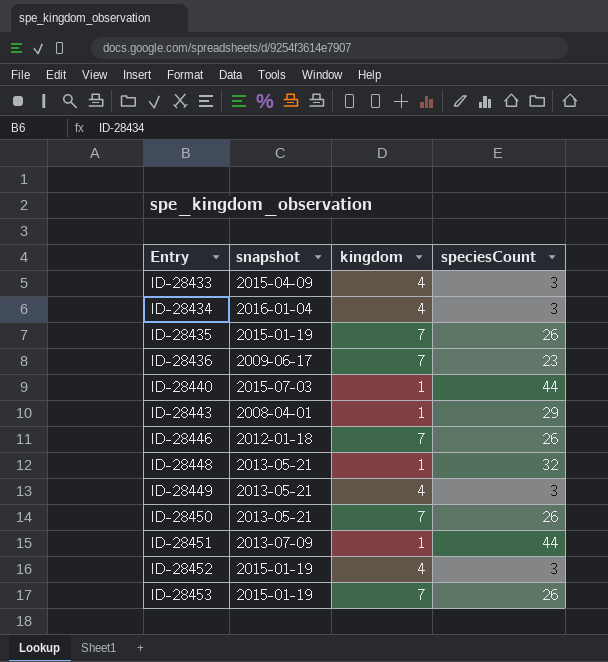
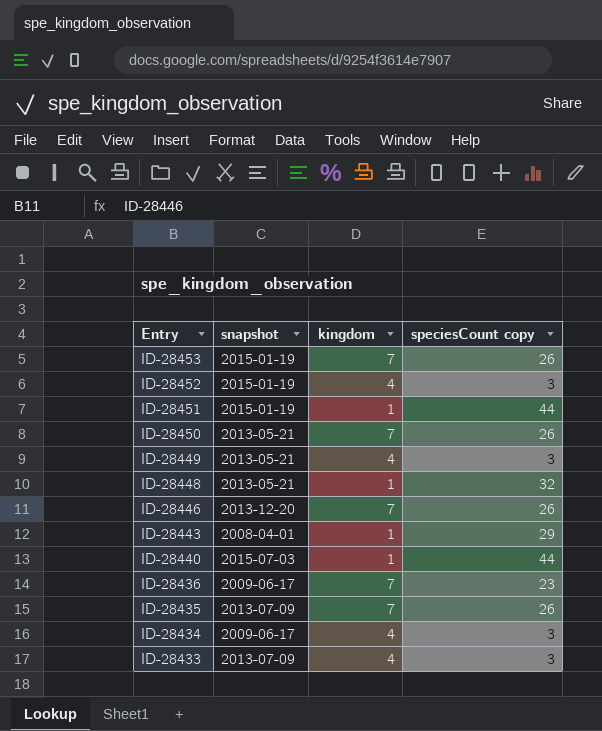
row order: Entry ascending -> Entry descending
column name: speciesCount -> speciesCount copy
ID-28451 | snapshot: 2013-07-09 -> 2015-01-19
ID-28446 | snapshot: 2012-01-18 -> 2013-12-20
ID-28435 | snapshot: 2015-01-19 -> 2013-07-09
ID-28434 | snapshot: 2016-01-04 -> 2009-06-17
ID-28433 | snapshot: 2015-04-09 -> 2013-07-09

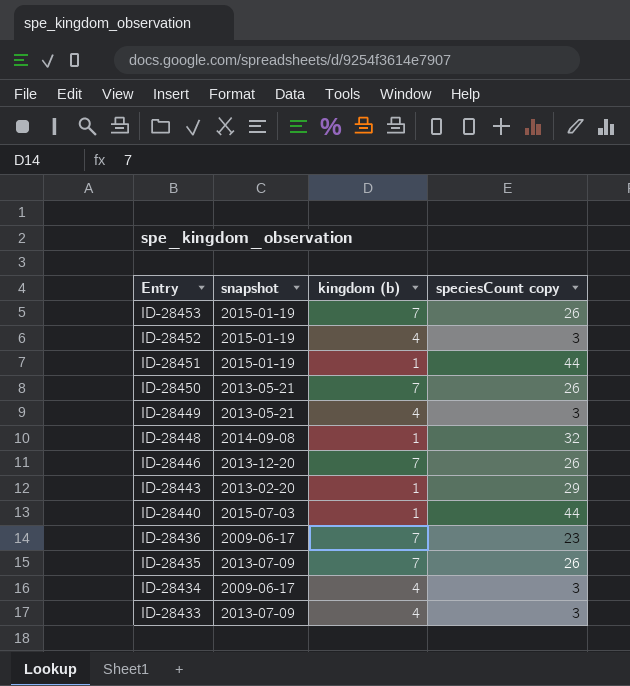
column name: kingdom -> kingdom (b)
ID-28448 | snapshot: 2013-05-21 -> 2014-09-08
ID-28443 | snapshot: 2008-04-01 -> 2013-02-20

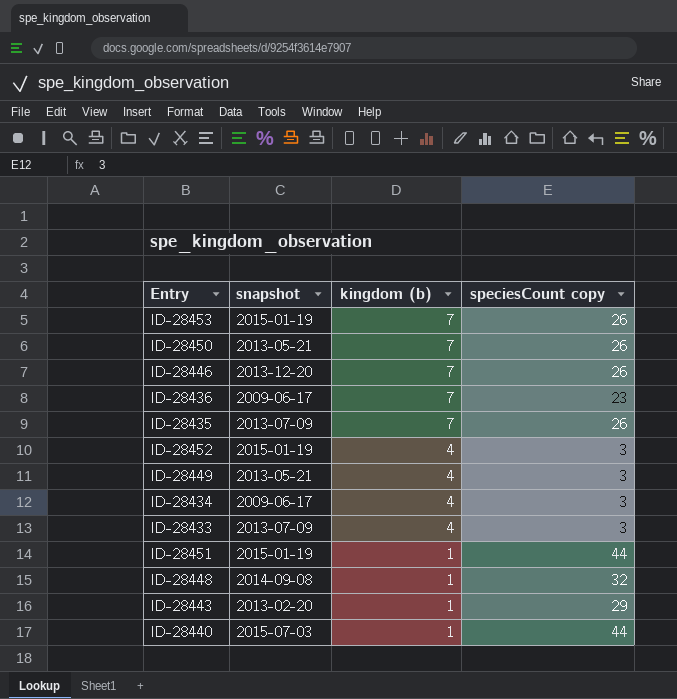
row order: Entry descending -> kingdom (b) descending

